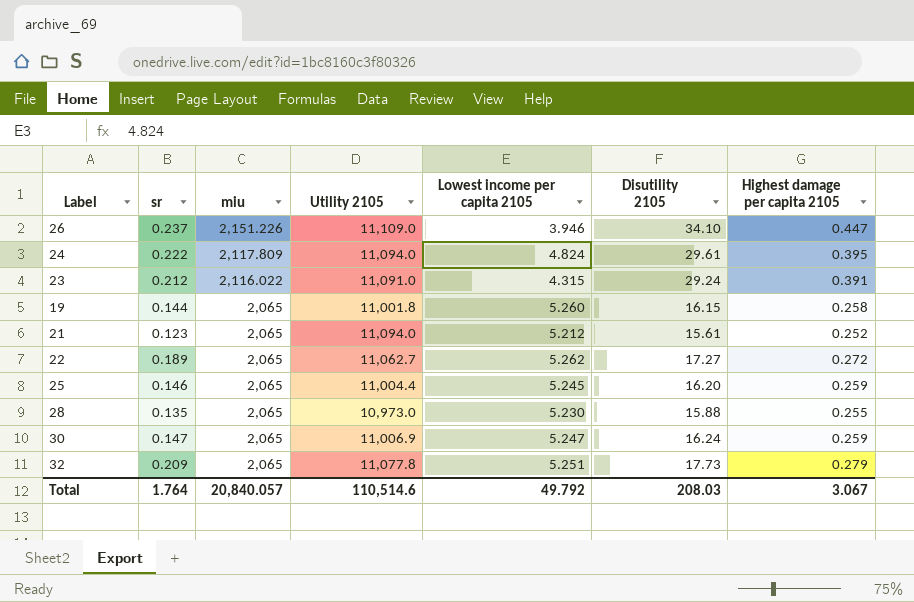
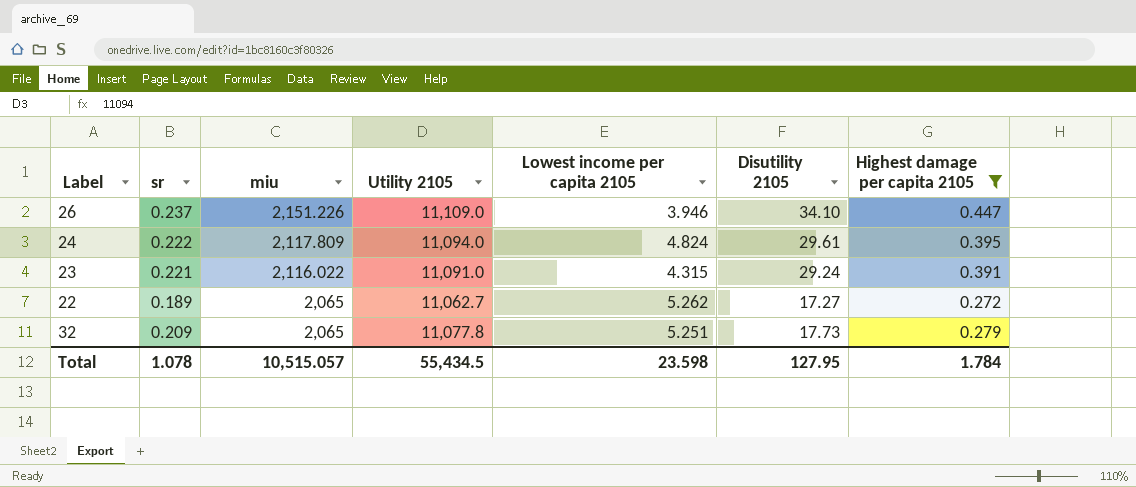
filter: none -> Highest damage per capita 2105 >= 0.272
23 | sr: 0.212 -> 0.221
Total | sr: 1.764 -> 1.078
Total | miu: 20,840.057 -> 10,515.057
Total | Utility 2105: 110,514.6 -> 55,434.5
Total | Lowest income per capita 2105: 49.792 -> 23.598
Total | Disutility 2105: 208.03 -> 127.95
Total | Highest damage per capita 2105: 3.067 -> 1.784

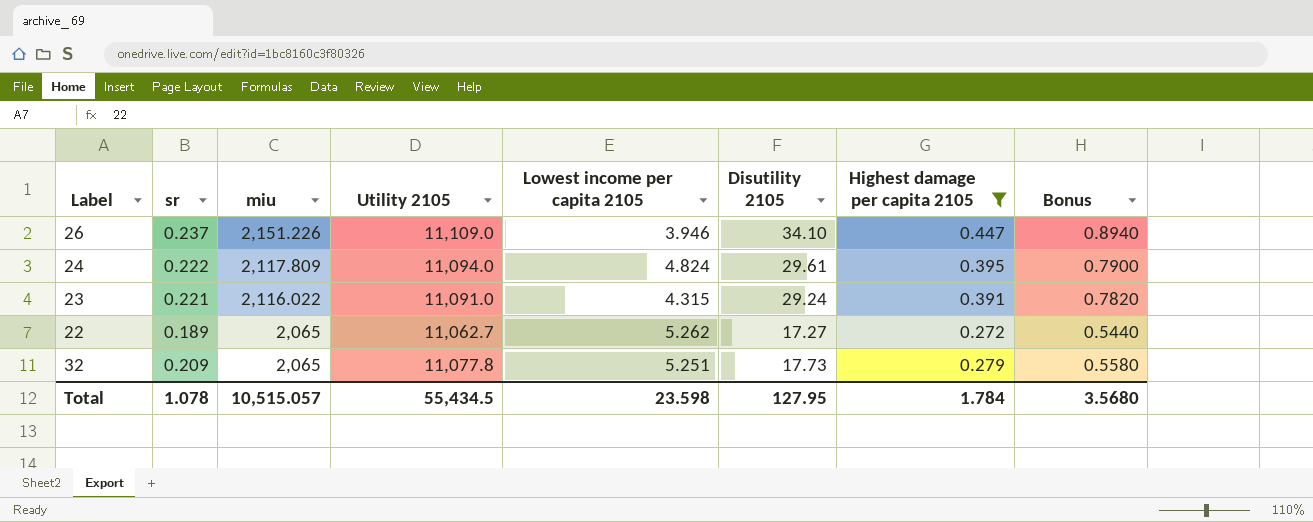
column Bonus | formula: none -> [Highest damage per capita 2105] * 2

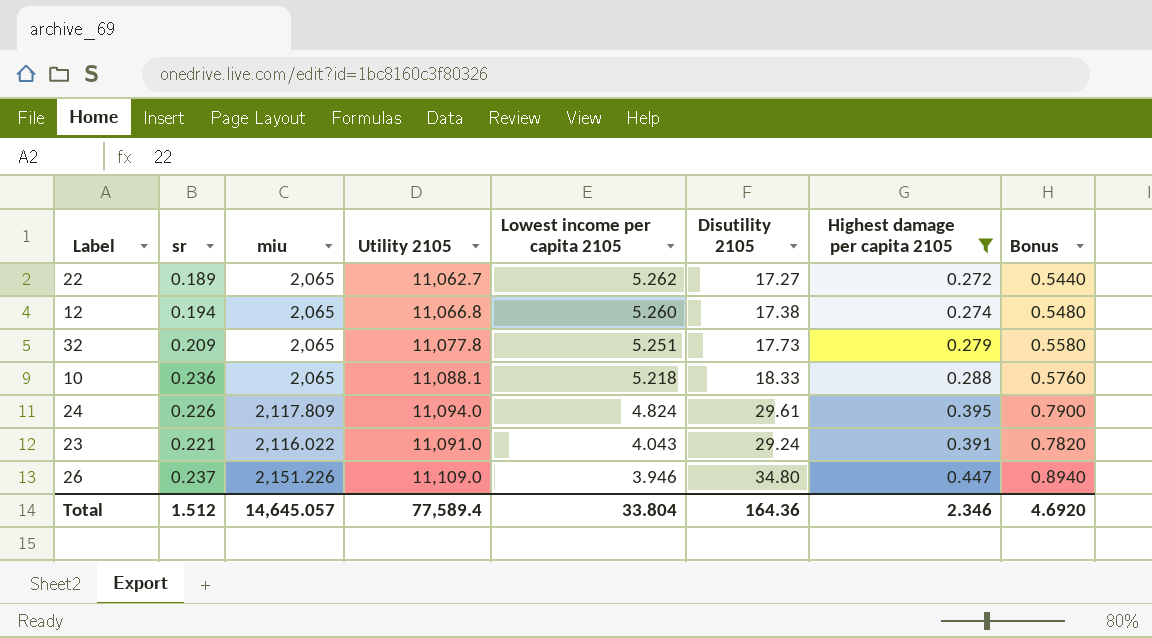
row order: miu descending -> Lowest income per capita 2105 descending
row 12: none -> 0.194 | 2,065 | 11,066.8 | 5.260 | 17.38 | 0.274 | 0.5480
row 10: none -> 0.236 | 2,065 | 11,088.1 | 5.218 | 18.33 | 0.288 | 0.5760
24 | sr: 0.222 -> 0.226
23 | Lowest income per capita 2105: 4.315 -> 4.043
26 | Disutility 2105: 34.10 -> 34.80
Total | sr: 1.078 -> 1.512
Total | miu: 10,515.057 -> 14,645.057
Total | Utility 2105: 55,434.5 -> 77,589.4
Total | Lowest income per capita 2105: 23.598 -> 33.804
Total | Disutility 2105: 127.95 -> 164.36
Total | Highest damage per capita 2105: 1.784 -> 2.346
Total | Bonus: 3.5680 -> 4.6920

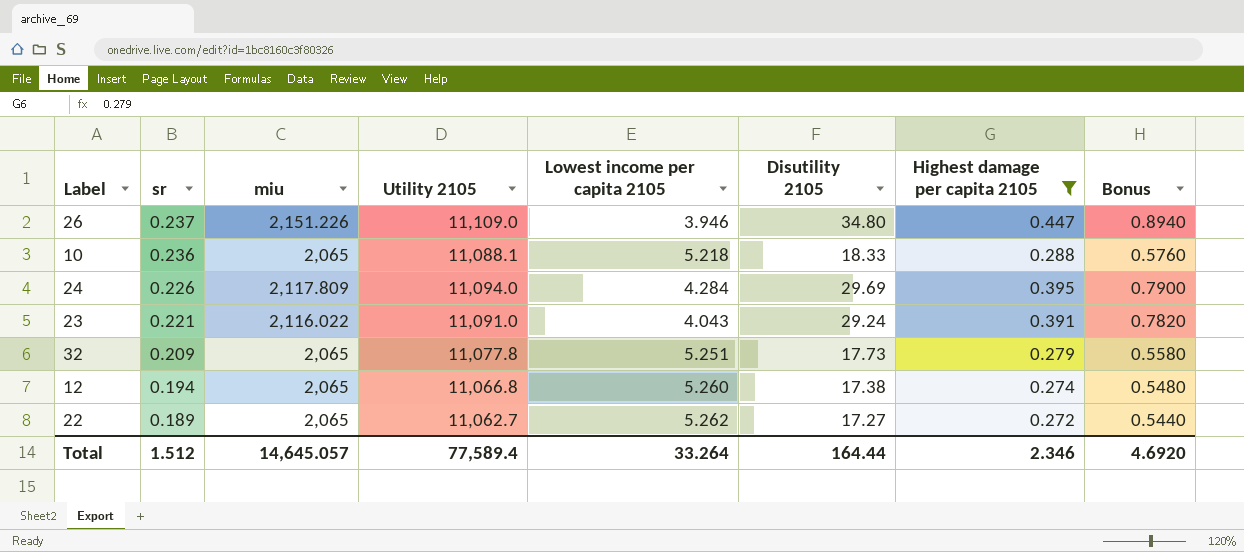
row order: Lowest income per capita 2105 descending -> sr descending
24 | Lowest income per capita 2105: 4.824 -> 4.284
24 | Disutility 2105: 29.61 -> 29.69
Total | Lowest income per capita 2105: 33.804 -> 33.264
Total | Disutility 2105: 164.36 -> 164.44

